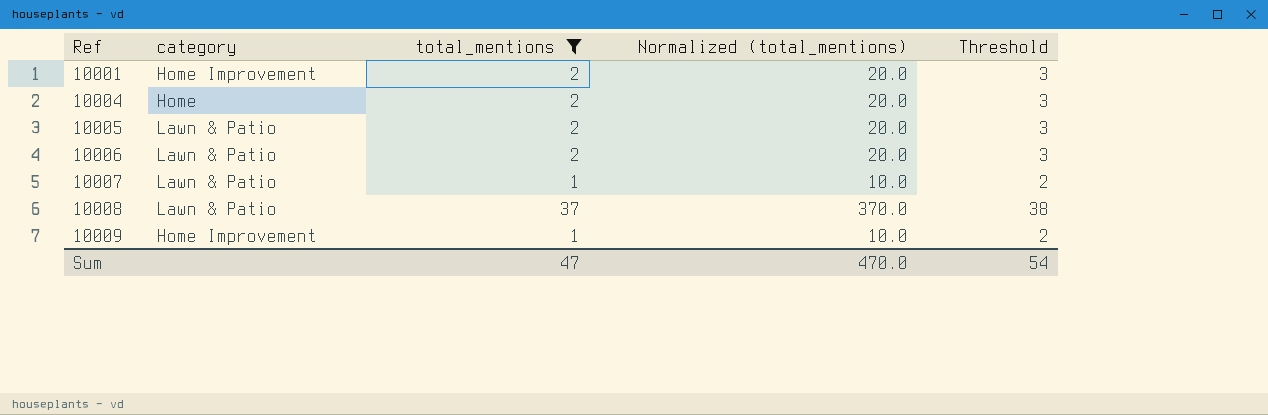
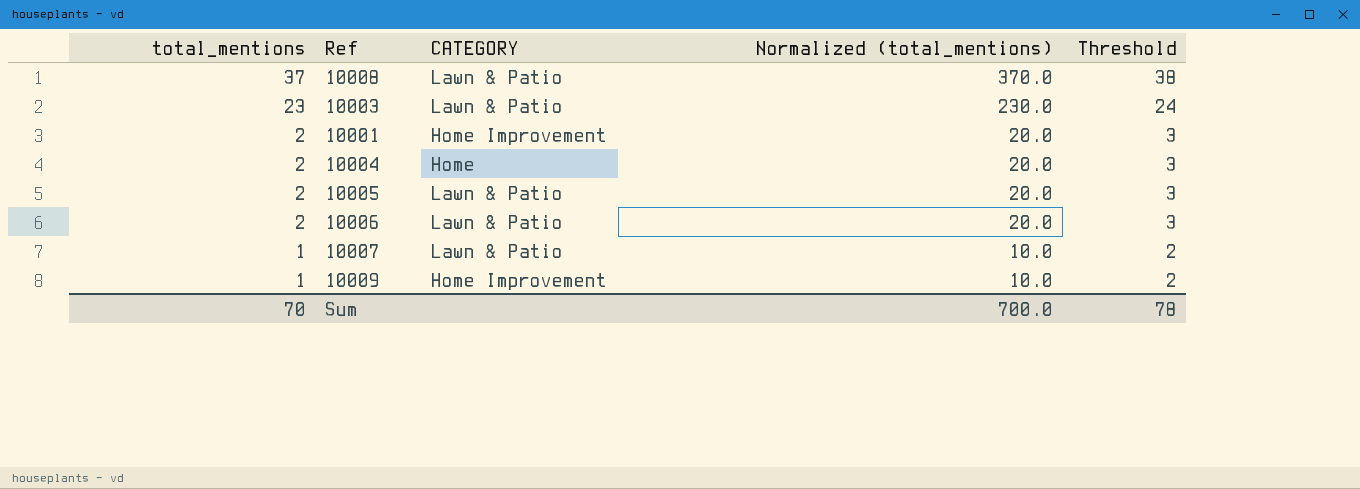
filter: total_mentions != 23 -> none
row order: Ref ascending -> total_mentions descending
column total_mentions | position: 3 -> 1
column name: category -> CATEGORY
Sum | total_mentions: 47 -> 70
Sum | Normalized (total_mentions): 470.0 -> 700.0
Sum | Threshold: 54 -> 78

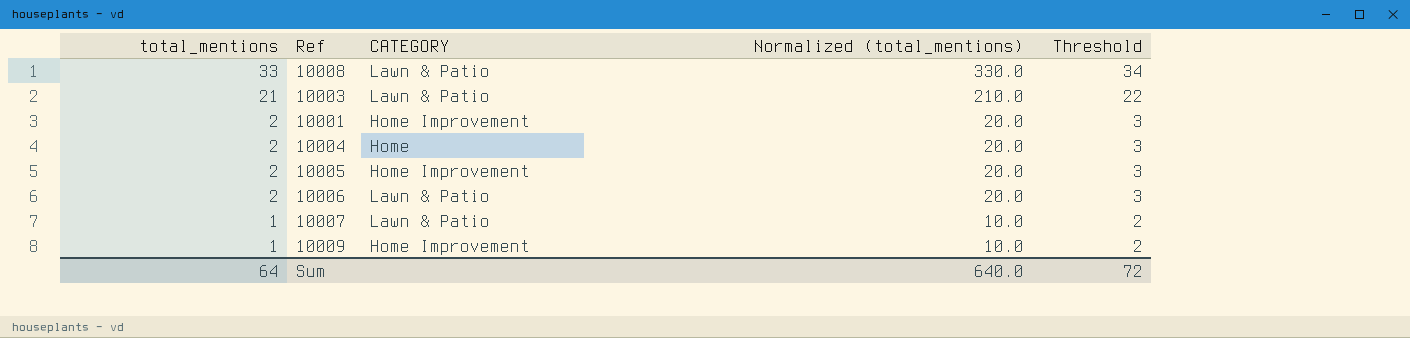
10008 | total_mentions: 37 -> 33
10008 | Normalized (total_mentions): 370.0 -> 330.0
10008 | Threshold: 38 -> 34
10003 | total_mentions: 23 -> 21
10003 | Normalized (total_mentions): 230.0 -> 210.0
10003 | Threshold: 24 -> 22
10005 | CATEGORY: Lawn & Patio -> Home Improvement
Sum | total_mentions: 70 -> 64
Sum | Normalized (total_mentions): 700.0 -> 640.0
Sum | Threshold: 78 -> 72

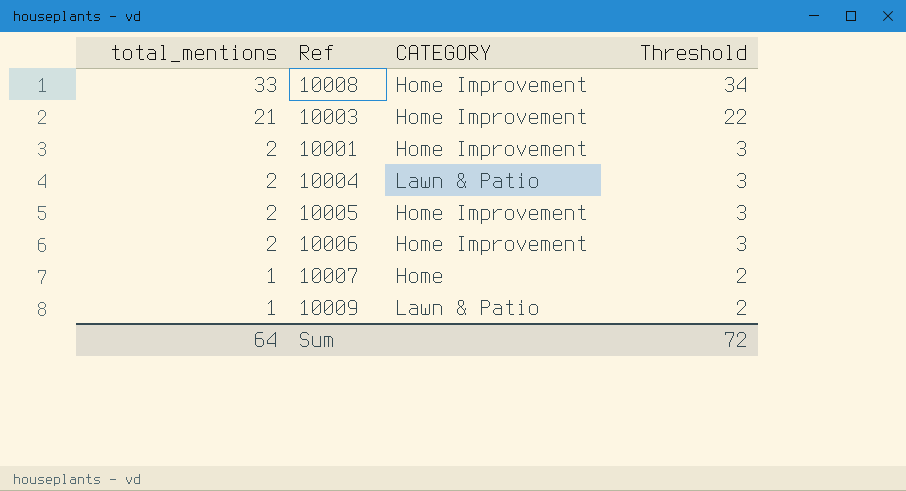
column Normalized (total_mentions) | formula: [total_mentions] * 10 -> none
10008 | CATEGORY: Lawn & Patio -> Home Improvement
10003 | CATEGORY: Lawn & Patio -> Home Improvement
10004 | CATEGORY: Home -> Lawn & Patio
10006 | CATEGORY: Lawn & Patio -> Home Improvement
10007 | CATEGORY: Lawn & Patio -> Home
10009 | CATEGORY: Home Improvement -> Lawn & Patio

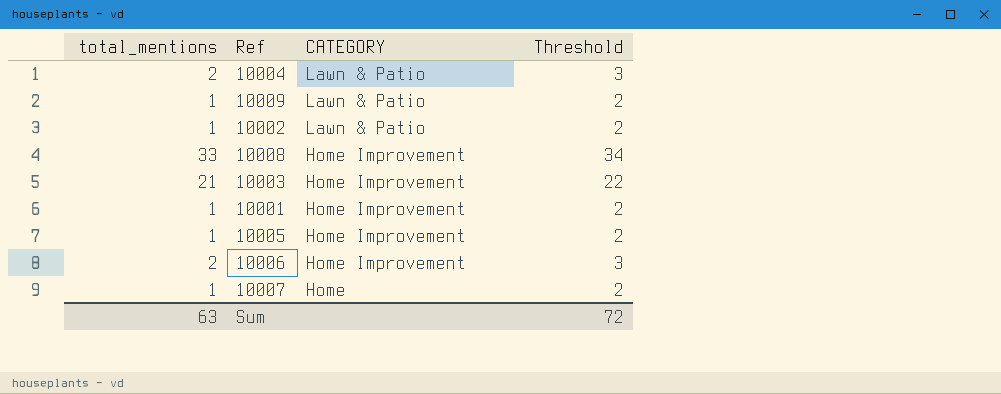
row order: total_mentions descending -> CATEGORY descending
row 10002: none -> 1 | Lawn & Patio | 2
10001 | total_mentions: 2 -> 1
10001 | Threshold: 3 -> 2
10005 | total_mentions: 2 -> 1
10005 | Threshold: 3 -> 2
Sum | total_mentions: 64 -> 63

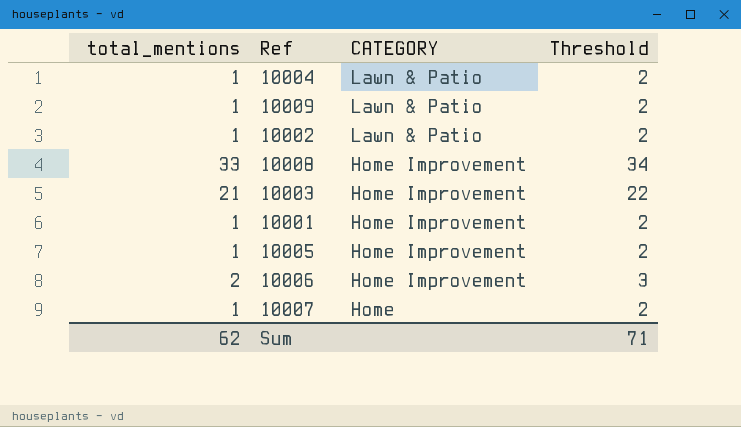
10004 | total_mentions: 2 -> 1
10004 | Threshold: 3 -> 2
Sum | total_mentions: 63 -> 62
Sum | Threshold: 72 -> 71

